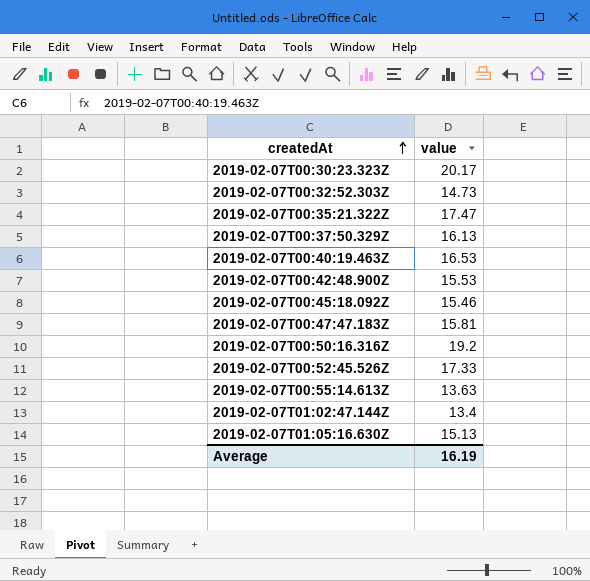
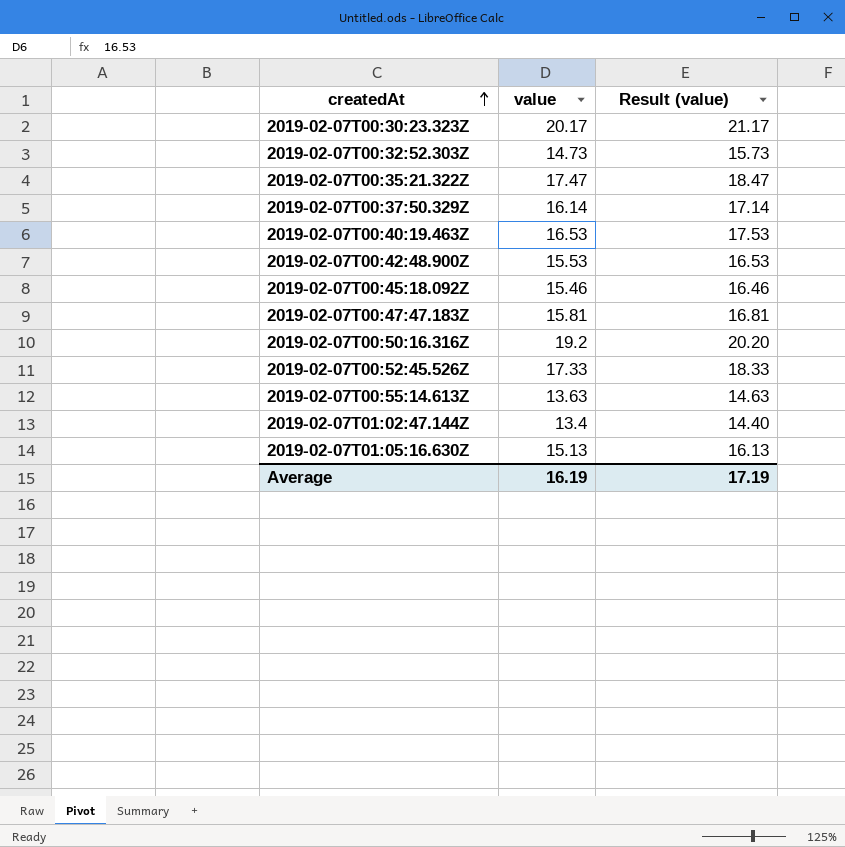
column Result (value) | formula: none -> [value] + 1
2019-02-07T00:37:50.329Z | value: 16.13 -> 16.14

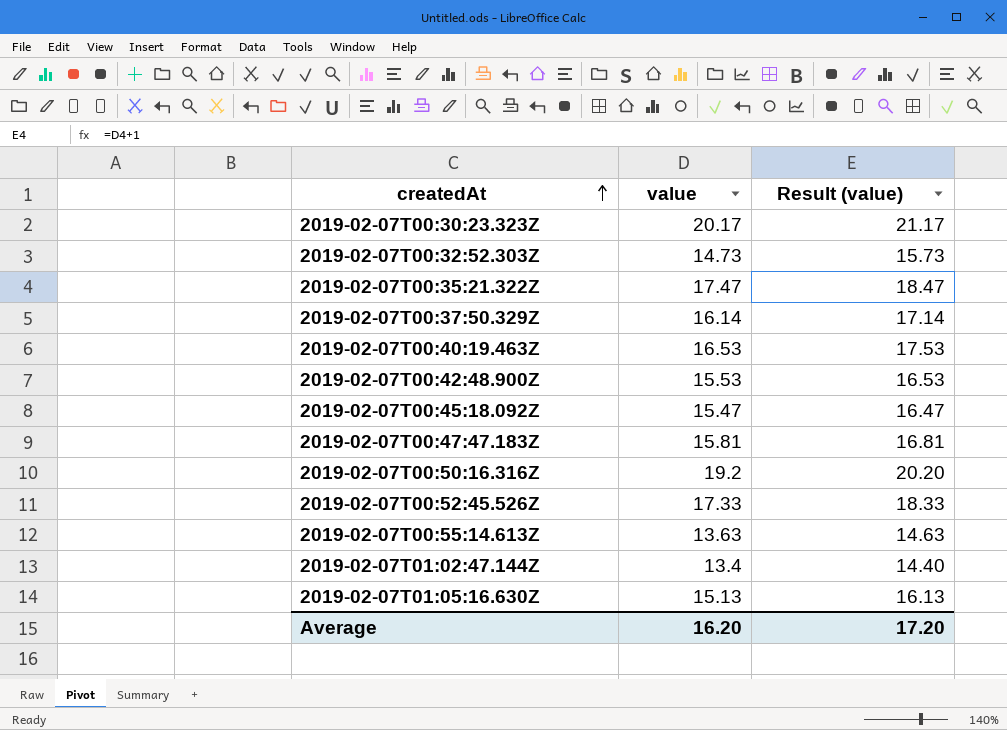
2019-02-07T00:45:18.092Z | value: 15.46 -> 15.47
2019-02-07T00:45:18.092Z | Result (value): 16.46 -> 16.47
Average | value: 16.19 -> 16.20
Average | Result (value): 17.19 -> 17.20

